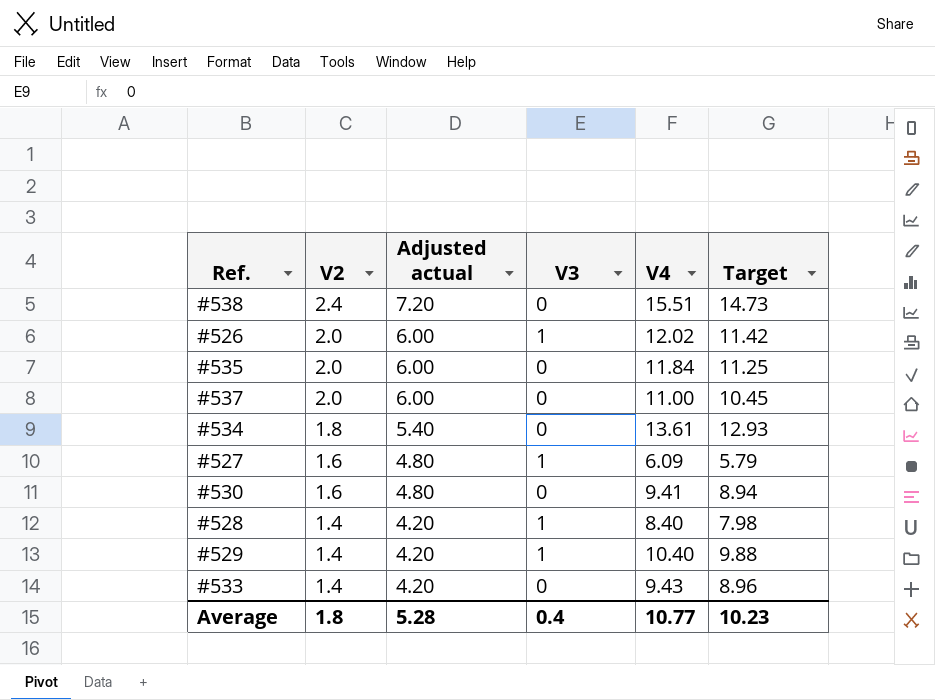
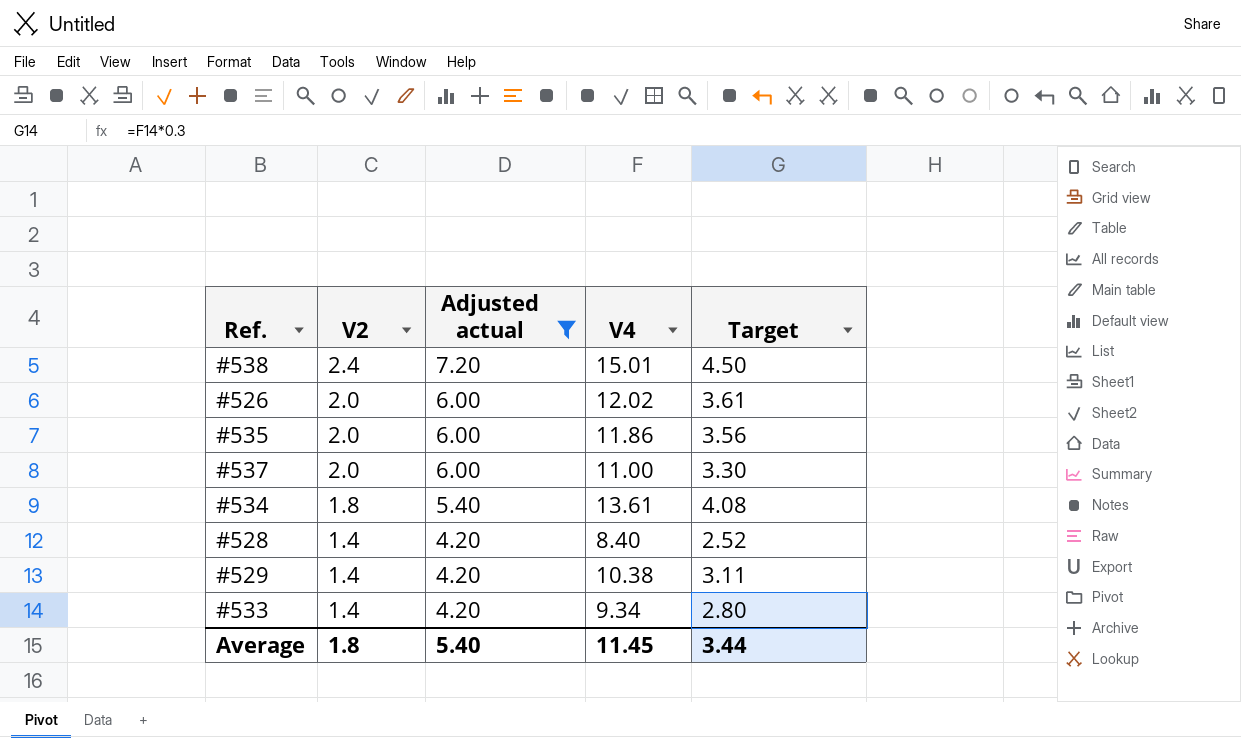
filter: none -> Adjusted actual != 4.80
column V3 | position: 4 -> none
column Target | formula: [V4] * 0.95 -> [V4] * 0.3
#538 | V4: 15.51 -> 15.01
#535 | V4: 11.84 -> 11.86
#529 | V4: 10.40 -> 10.38
#533 | V4: 9.43 -> 9.34
Average | Adjusted actual: 5.28 -> 5.40
Average | V4: 10.77 -> 11.45
Average | Target: 10.23 -> 3.44

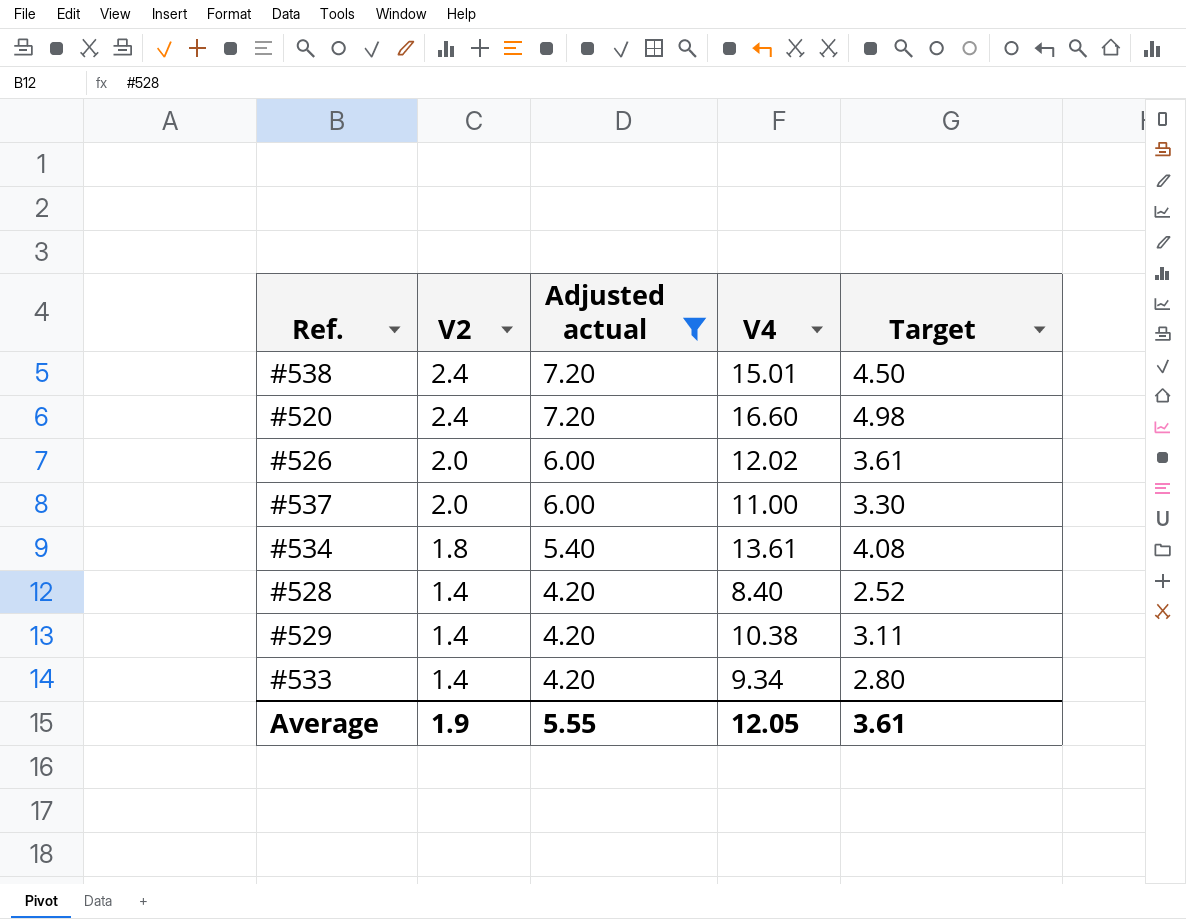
row #535: 2.0 | 6.00 | 11.86 | 3.56 -> none
row #520: none -> 2.4 | 7.20 | 16.60 | 4.98
Average | V2: 1.8 -> 1.9
Average | Adjusted actual: 5.40 -> 5.55
Average | V4: 11.45 -> 12.05
Average | Target: 3.44 -> 3.61

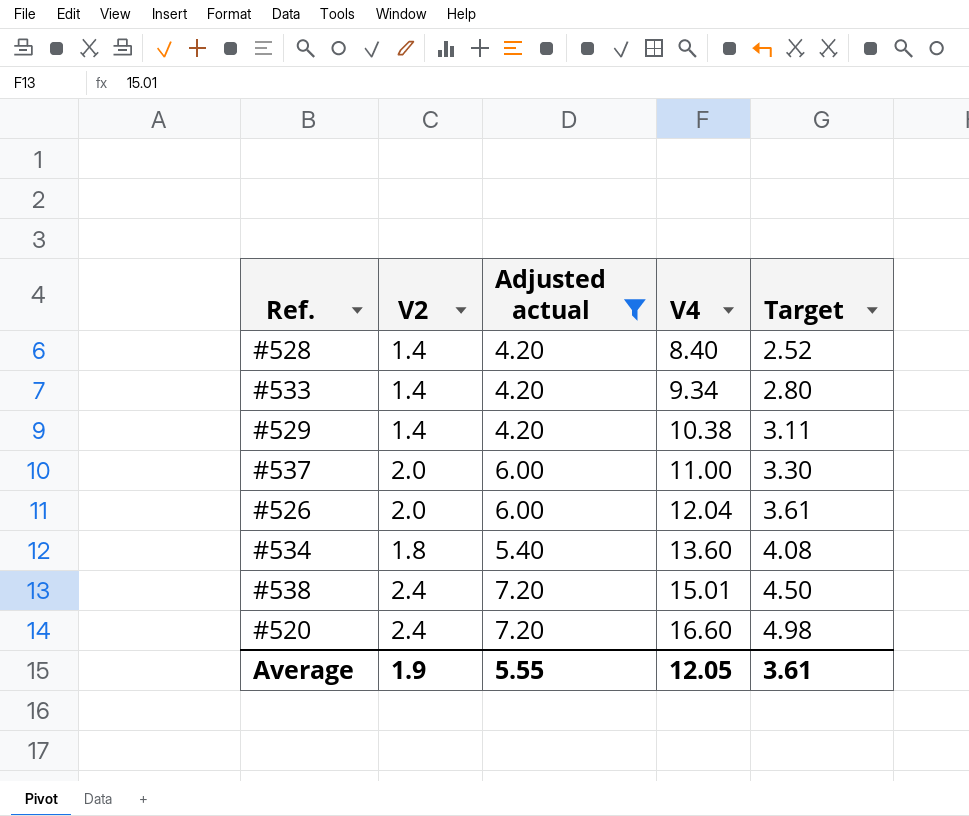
row order: V2 descending -> V4 ascending
#526 | V4: 12.02 -> 12.04
#534 | V4: 13.61 -> 13.60

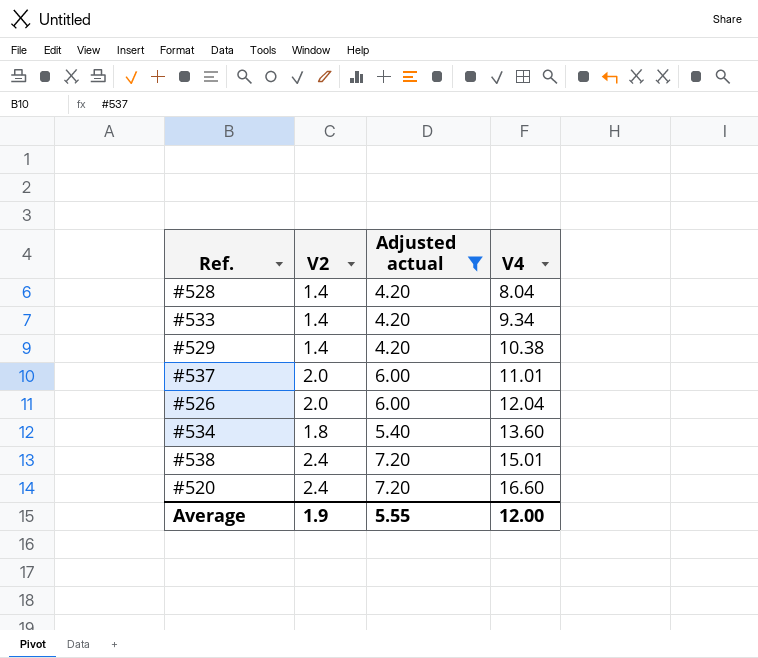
column Target | formula: [V4] * 0.3 -> none
#528 | V4: 8.40 -> 8.04
#537 | V4: 11.00 -> 11.01
Average | V4: 12.05 -> 12.00

